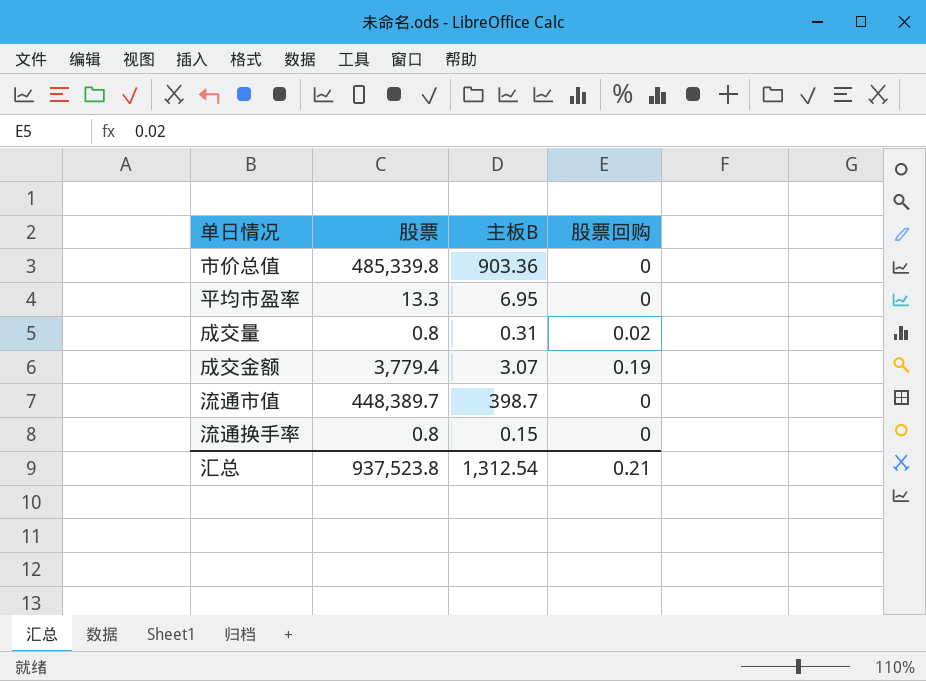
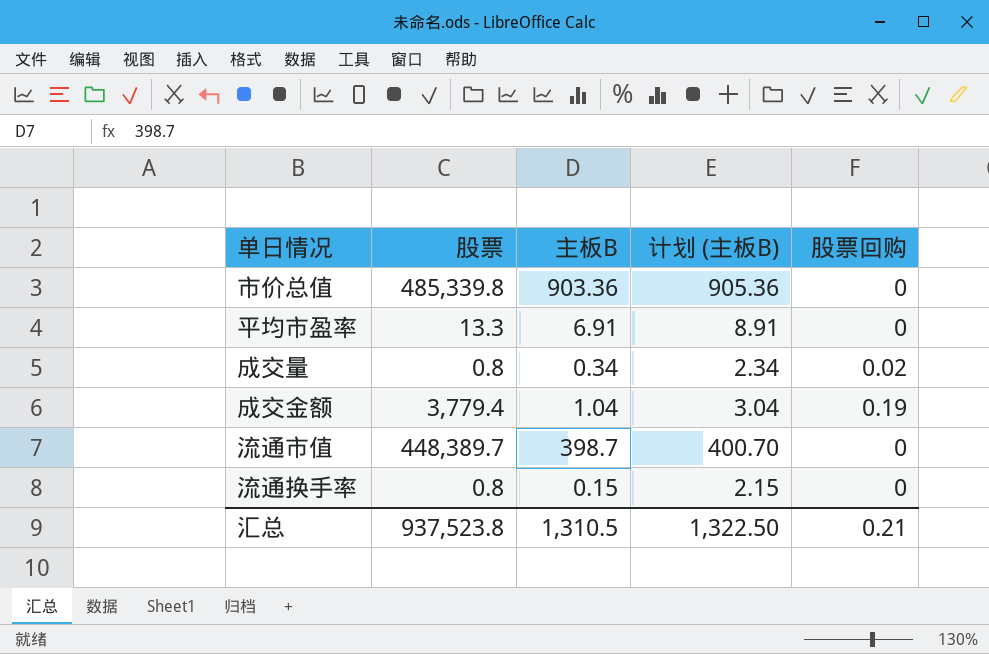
column 计划 (主板B) | formula: none -> [主板B] + 2
平均市盈率 | 主板B: 6.95 -> 6.91
成交量 | 主板B: 0.31 -> 0.34
成交金额 | 主板B: 3.07 -> 1.04
汇总 | 主板B: 1,312.54 -> 1,310.5

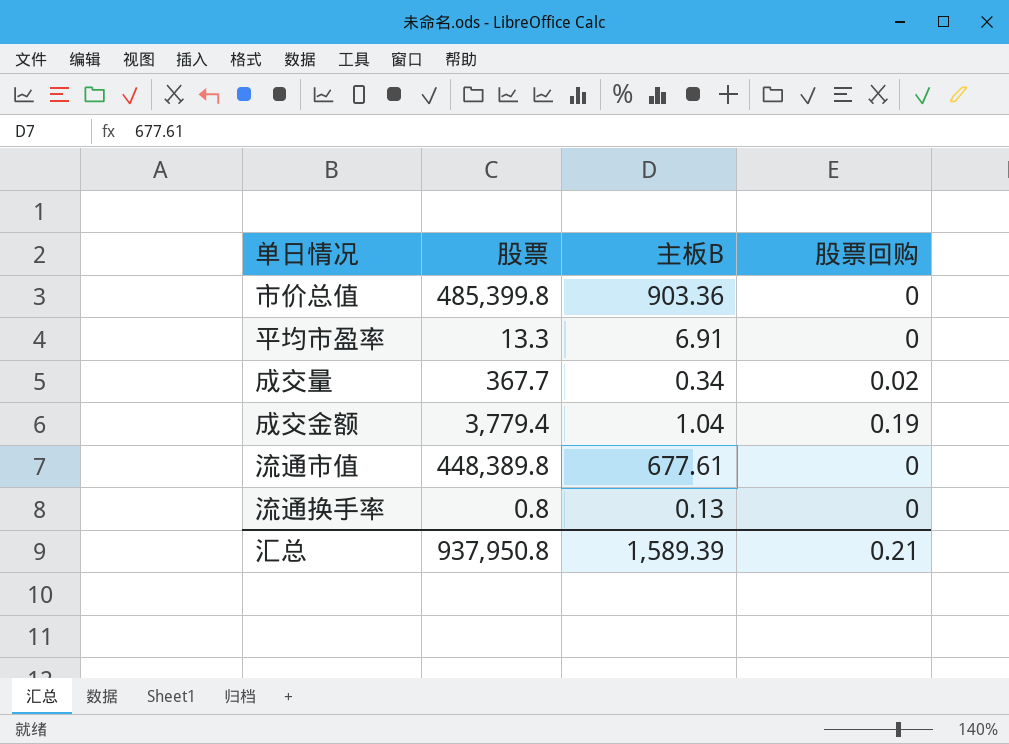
column 计划 (主板B) | formula: [主板B] + 2 -> none
市价总值 | 股票: 485,339.8 -> 485,399.8
成交量 | 股票: 0.8 -> 367.7
流通市值 | 股票: 448,389.7 -> 448,389.8
流通市值 | 主板B: 398.7 -> 677.61
流通换手率 | 主板B: 0.15 -> 0.13
汇总 | 股票: 937,523.8 -> 937,950.8
汇总 | 主板B: 1,310.5 -> 1,589.39

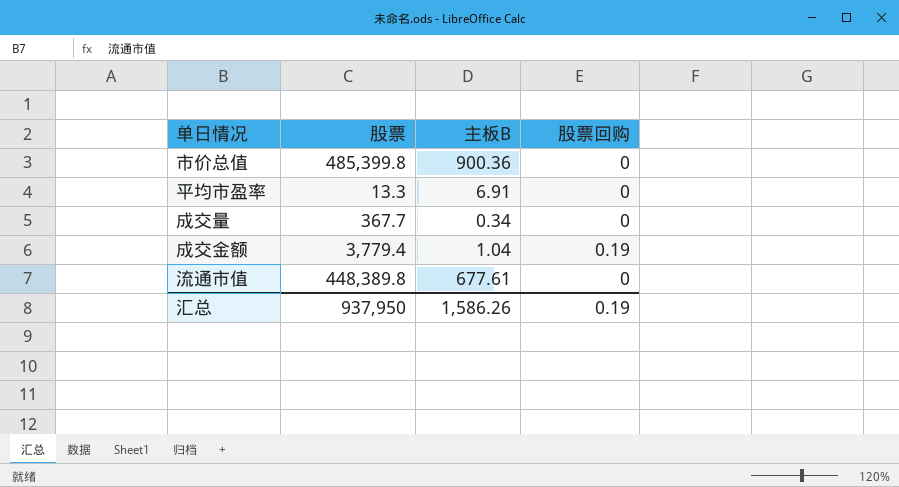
row 流通换手率: 0.8 | 0.13 | 0 -> none
市价总值 | 主板B: 903.36 -> 900.36
成交量 | 股票回购: 0.02 -> 0
汇总 | 股票: 937,950.8 -> 937,950
汇总 | 主板B: 1,589.39 -> 1,586.26
汇总 | 股票回购: 0.21 -> 0.19

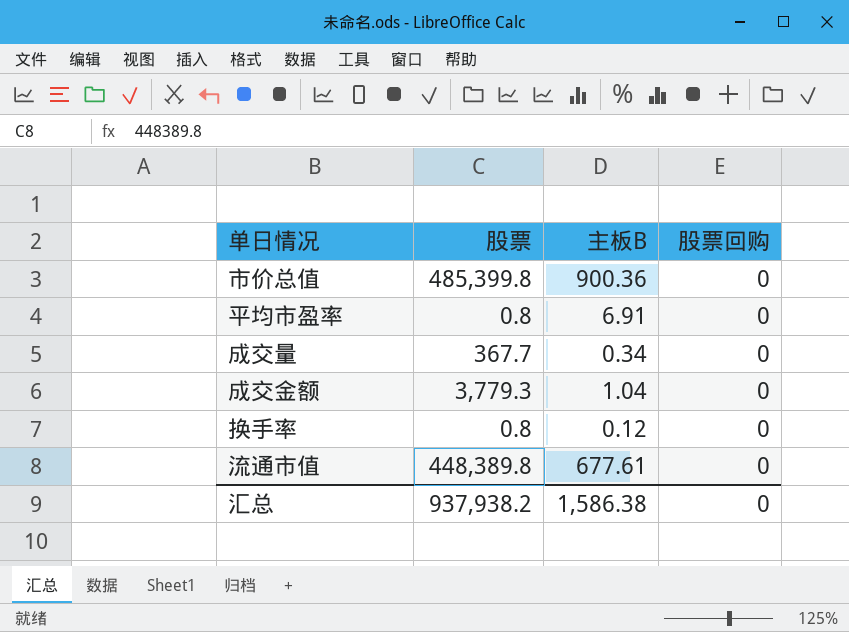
平均市盈率 | 股票: 13.3 -> 0.8
成交金额 | 股票: 3,779.4 -> 3,779.3
成交金额 | 股票回购: 0.19 -> 0
row 换手率: none -> 0.8 | 0.12 | 0
汇总 | 股票: 937,950 -> 937,938.2
汇总 | 主板B: 1,586.26 -> 1,586.38
汇总 | 股票回购: 0.19 -> 0

